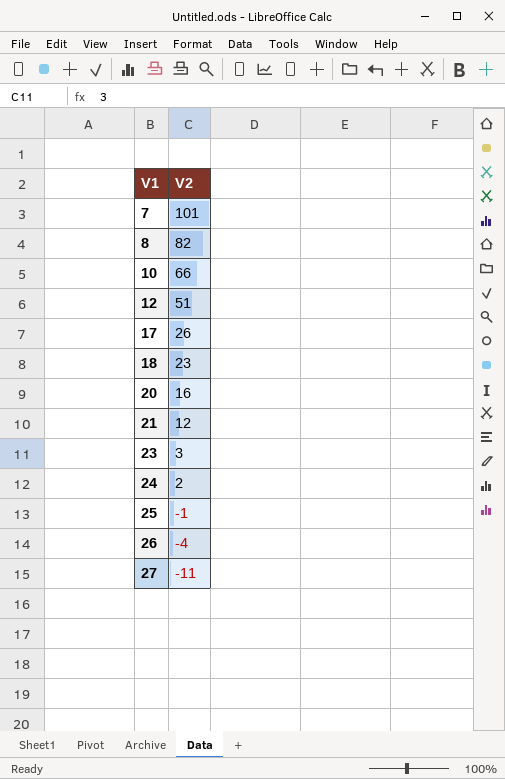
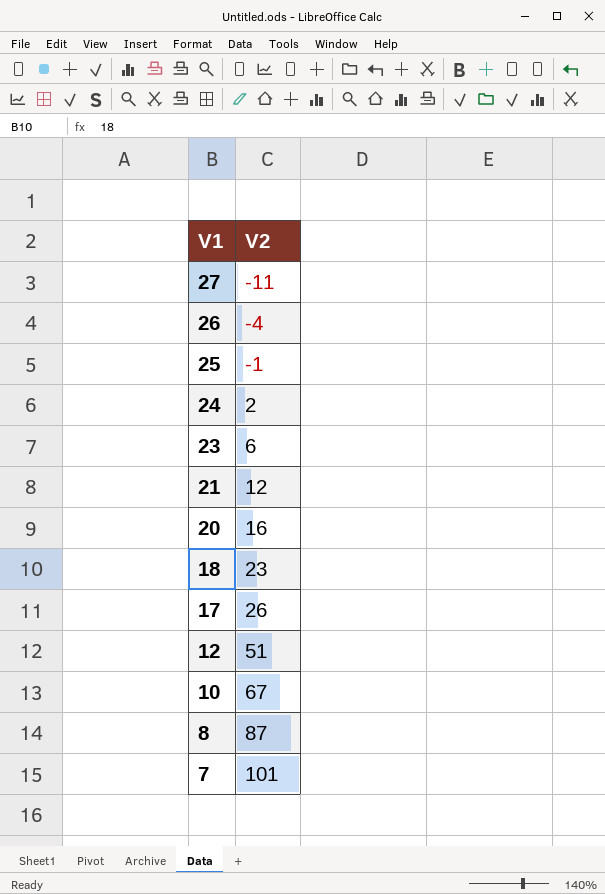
row order: V1 ascending -> V1 descending
23 | V2: 3 -> 6
10 | V2: 66 -> 67
8 | V2: 82 -> 87

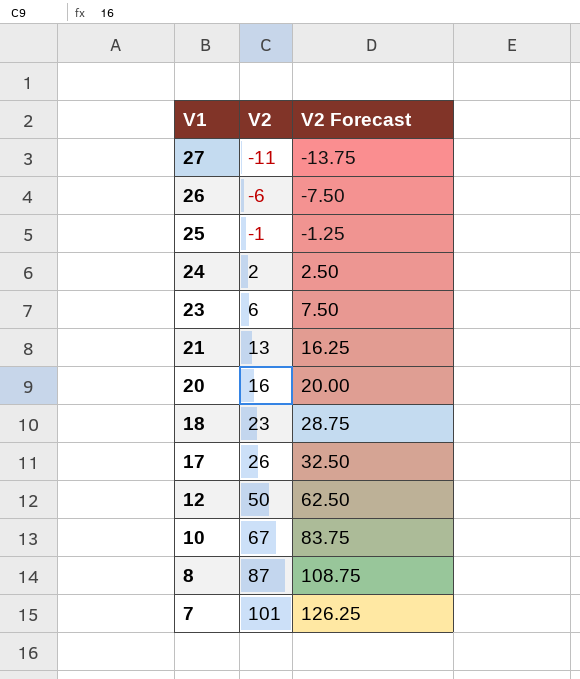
column V2 Forecast | formula: none -> [V2] * 1.25
26 | V2: -4 -> -6
21 | V2: 12 -> 13
12 | V2: 51 -> 50

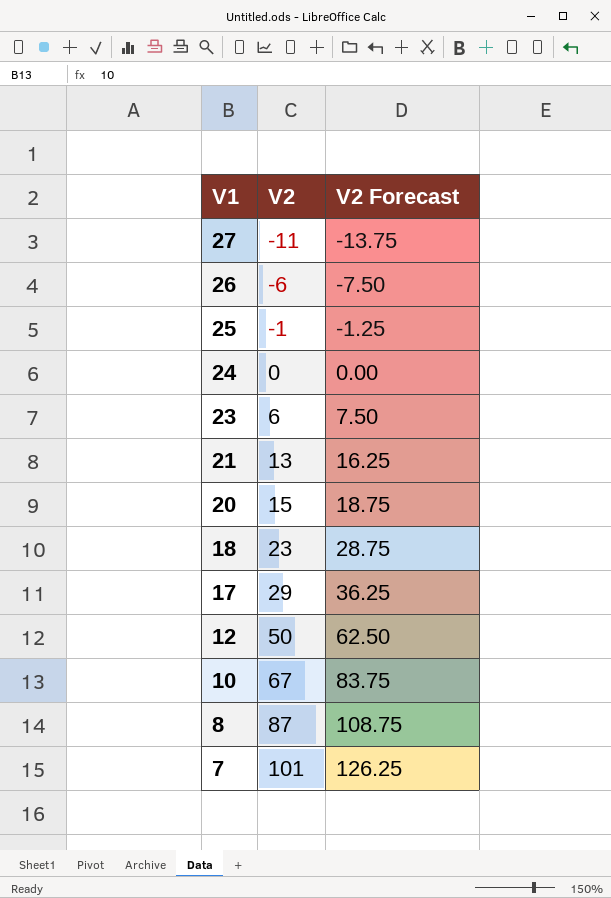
24 | V2: 2 -> 0
24 | V2 Forecast: 2.50 -> 0.00
20 | V2: 16 -> 15
20 | V2 Forecast: 20.00 -> 18.75
17 | V2: 26 -> 29
17 | V2 Forecast: 32.50 -> 36.25

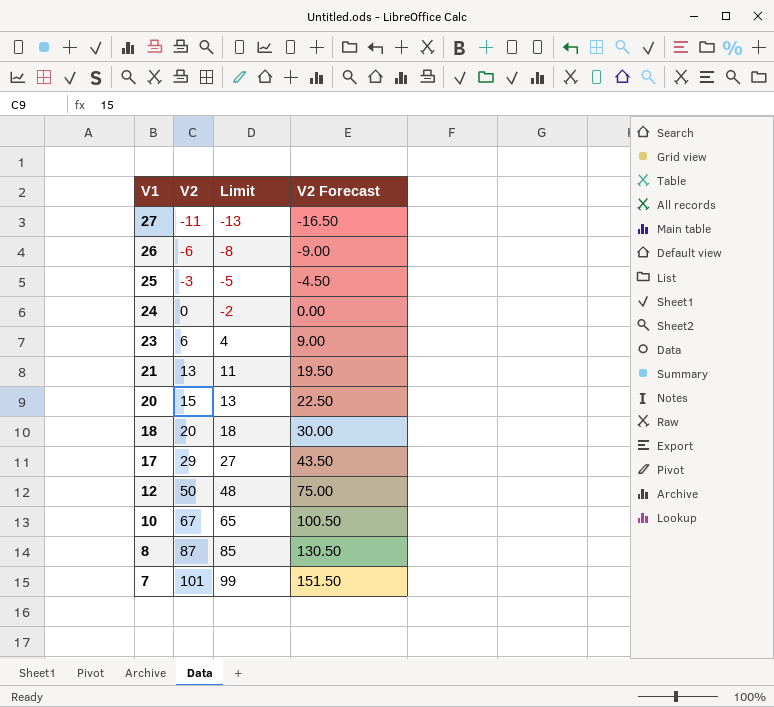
column Limit | formula: none -> [V2] - 2
column V2 Forecast | formula: [V2] * 1.25 -> [V2] * 1.5
25 | V2: -1 -> -3
18 | V2: 23 -> 20

